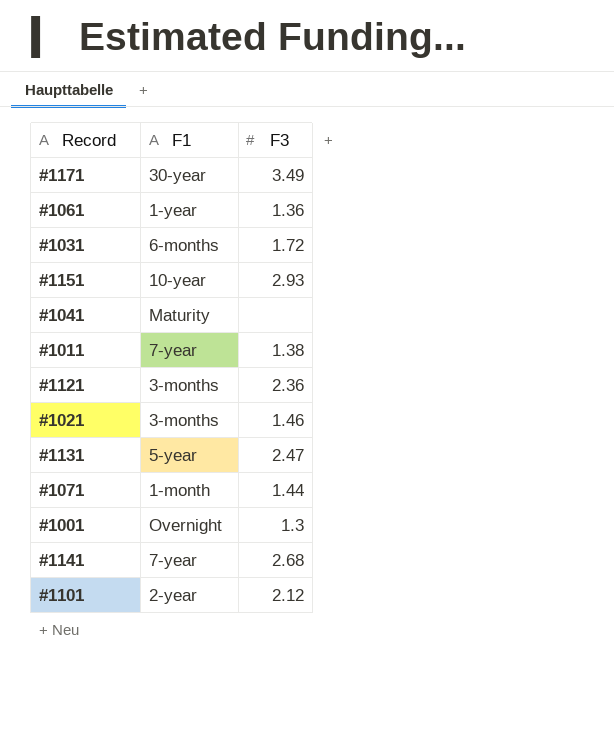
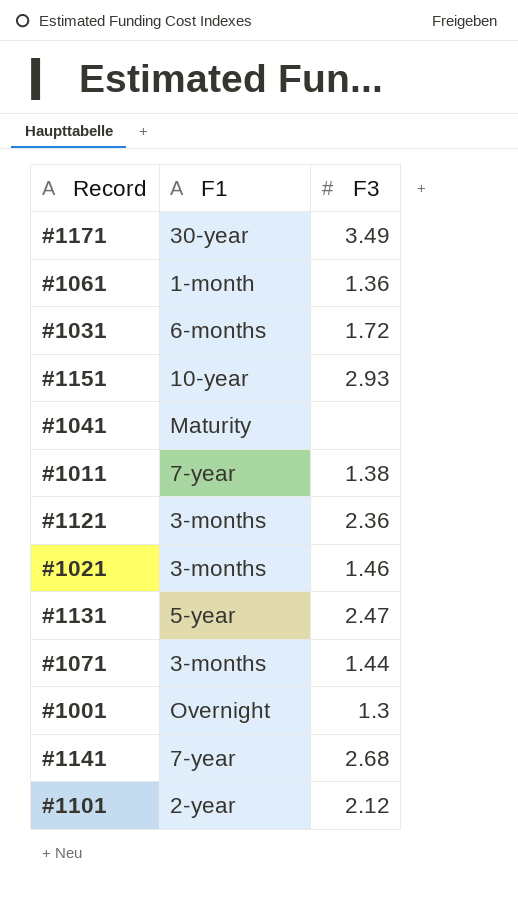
#1061 | F1: 1-year -> 1-month
#1071 | F1: 1-month -> 3-months

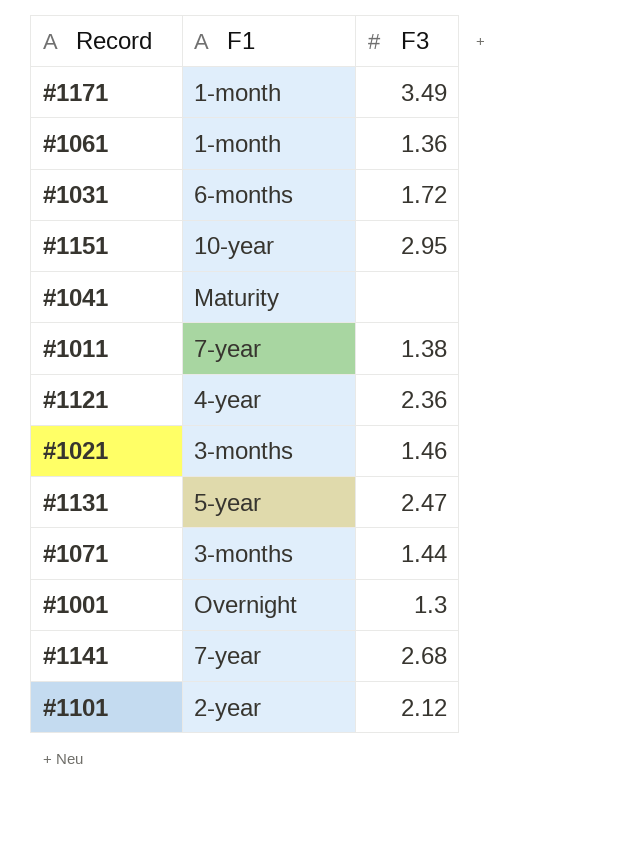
#1171 | F1: 30-year -> 1-month
#1151 | F3: 2.93 -> 2.95
#1121 | F1: 3-months -> 4-year

